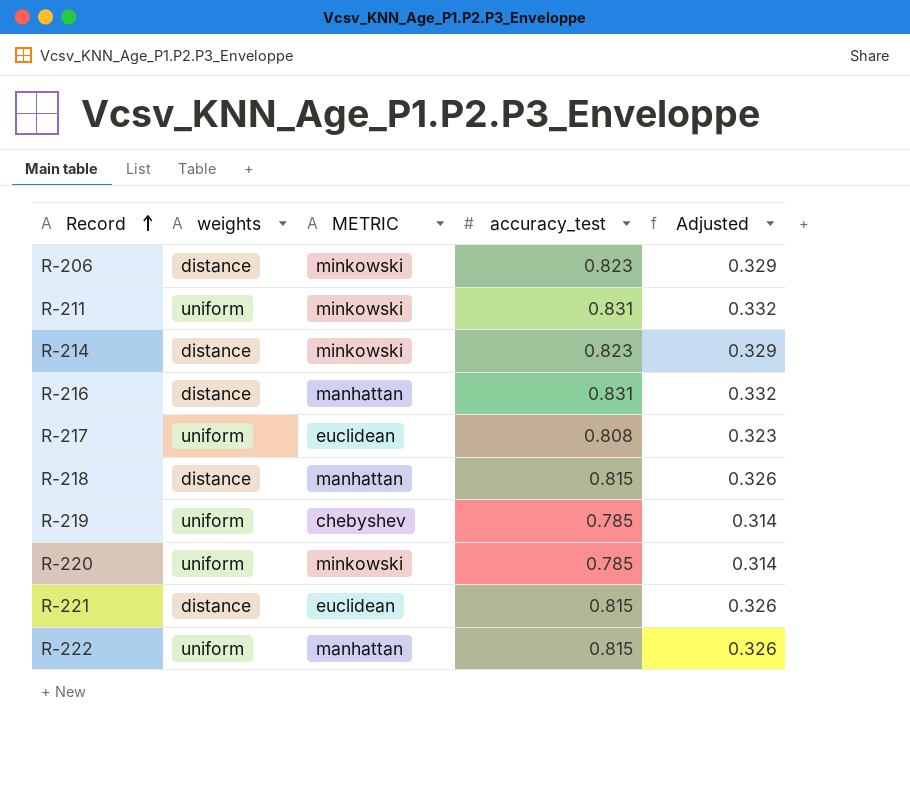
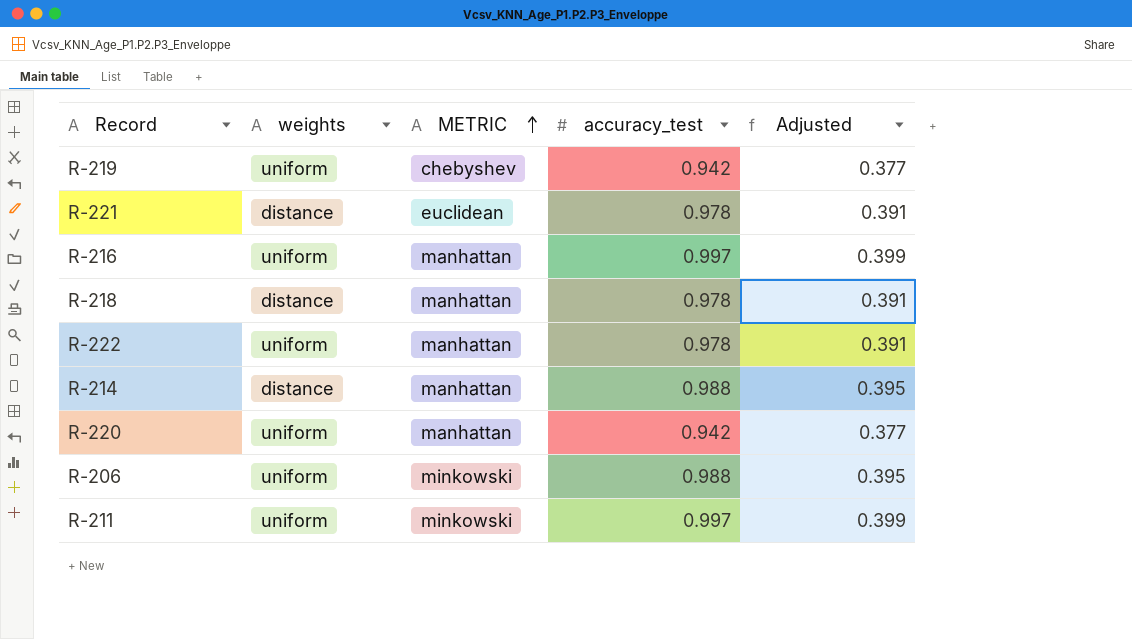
row order: Record ascending -> METRIC ascending
row R-217: uniform | euclidean | 0.808 | 0.323 -> none
R-219 | accuracy_test: 0.785 -> 0.942
R-219 | Adjusted: 0.314 -> 0.377
R-221 | accuracy_test: 0.815 -> 0.978
R-221 | Adjusted: 0.326 -> 0.391
R-216 | weights: distance -> uniform
R-216 | accuracy_test: 0.831 -> 0.997
R-216 | Adjusted: 0.332 -> 0.399
R-218 | accuracy_test: 0.815 -> 0.978
R-218 | Adjusted: 0.326 -> 0.391
R-222 | accuracy_test: 0.815 -> 0.978
R-222 | Adjusted: 0.326 -> 0.391
R-214 | METRIC: minkowski -> manhattan
R-214 | accuracy_test: 0.823 -> 0.988
R-214 | Adjusted: 0.329 -> 0.395
R-220 | METRIC: minkowski -> manhattan
R-220 | accuracy_test: 0.785 -> 0.942
R-220 | Adjusted: 0.314 -> 0.377
R-206 | weights: distance -> uniform
R-206 | accuracy_test: 0.823 -> 0.988
R-206 | Adjusted: 0.329 -> 0.395
R-211 | accuracy_test: 0.831 -> 0.997
R-211 | Adjusted: 0.332 -> 0.399

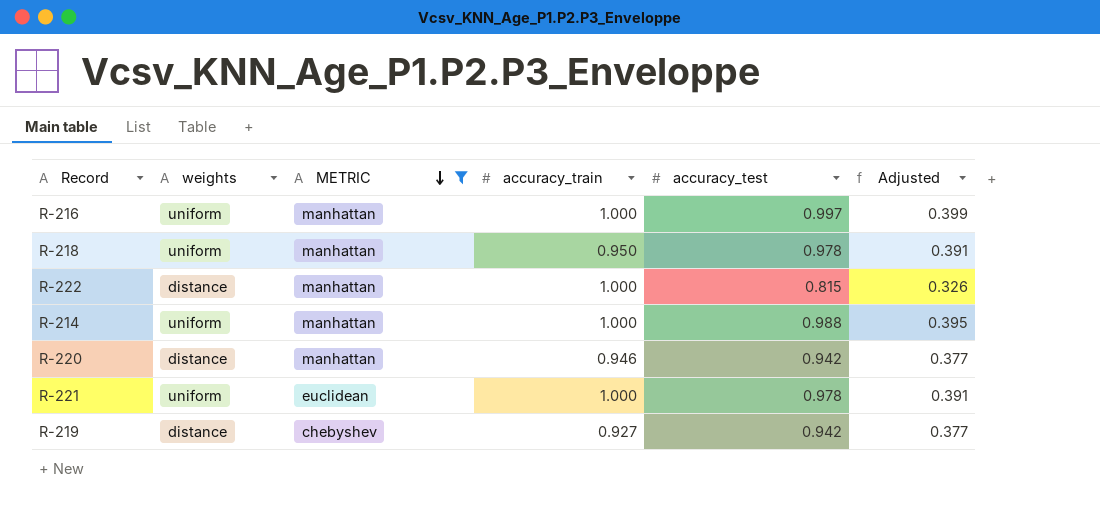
filter: none -> METRIC != minkowski
row order: METRIC ascending -> METRIC descending
column accuracy_train | position: none -> 4
R-218 | weights: distance -> uniform
R-222 | weights: uniform -> distance
R-222 | accuracy_test: 0.978 -> 0.815
R-222 | Adjusted: 0.391 -> 0.326
R-214 | weights: distance -> uniform
R-220 | weights: uniform -> distance
R-221 | weights: distance -> uniform
R-219 | weights: uniform -> distance

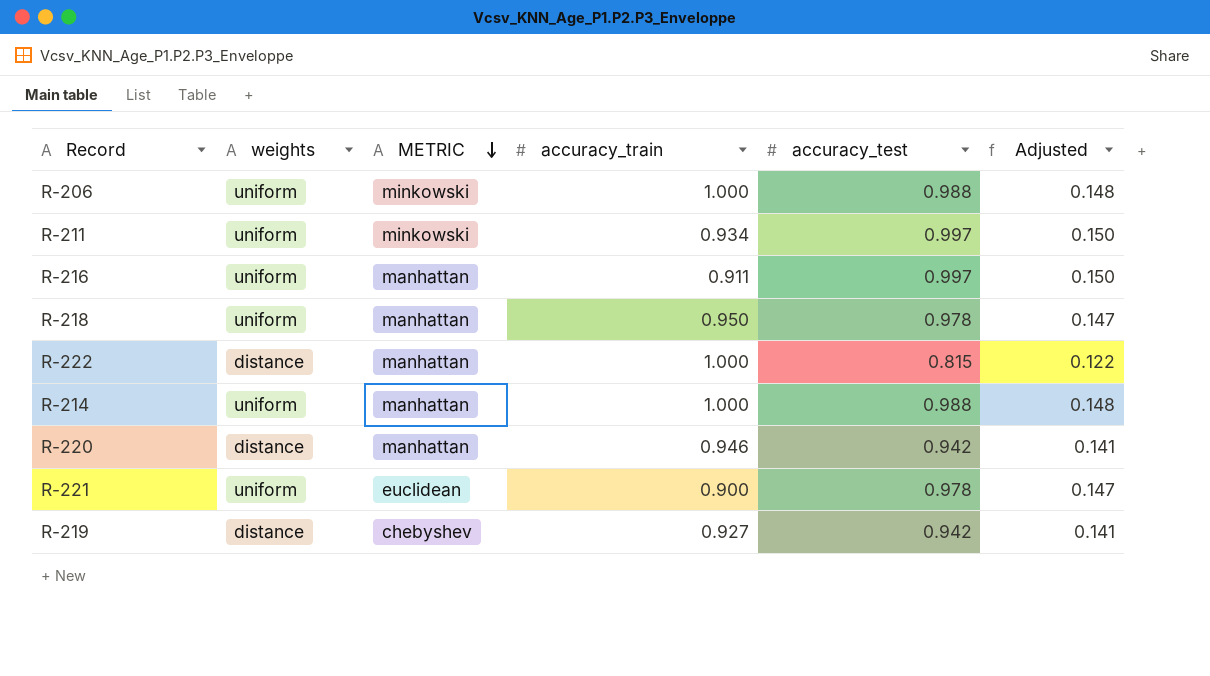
filter: METRIC != minkowski -> none
column Adjusted | formula: [accuracy_test] * 0.4 -> [accuracy_test] * 0.15
R-216 | accuracy_train: 1.000 -> 0.911
R-221 | accuracy_train: 1.000 -> 0.900

